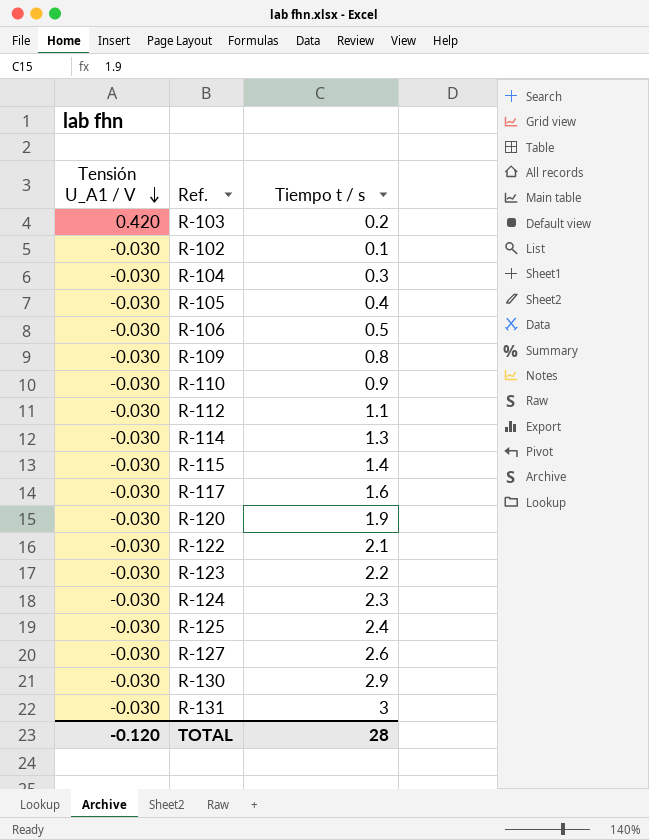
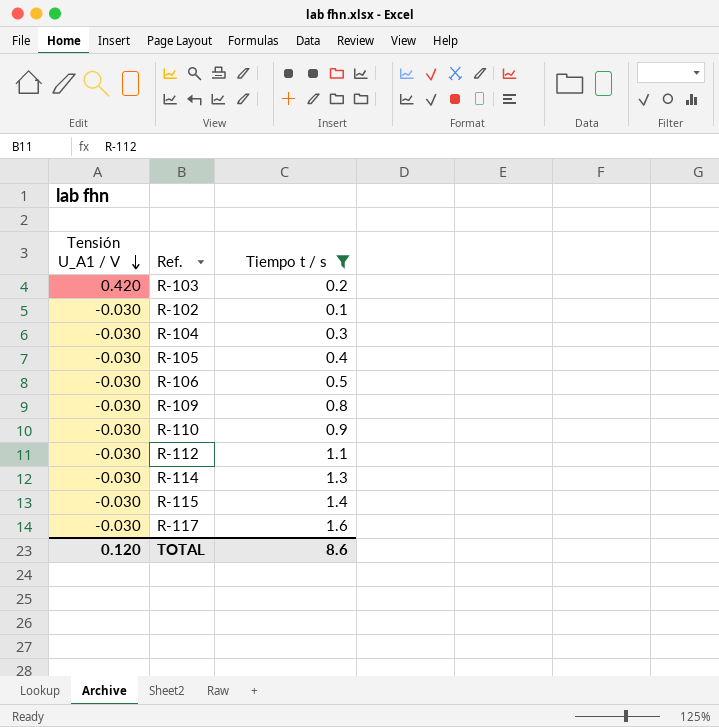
filter: none -> Tiempo t / s <= 1.6
TOTAL | Tensión U_A1 / V: -0.120 -> 0.120
TOTAL | Tiempo t / s: 28 -> 8.6

